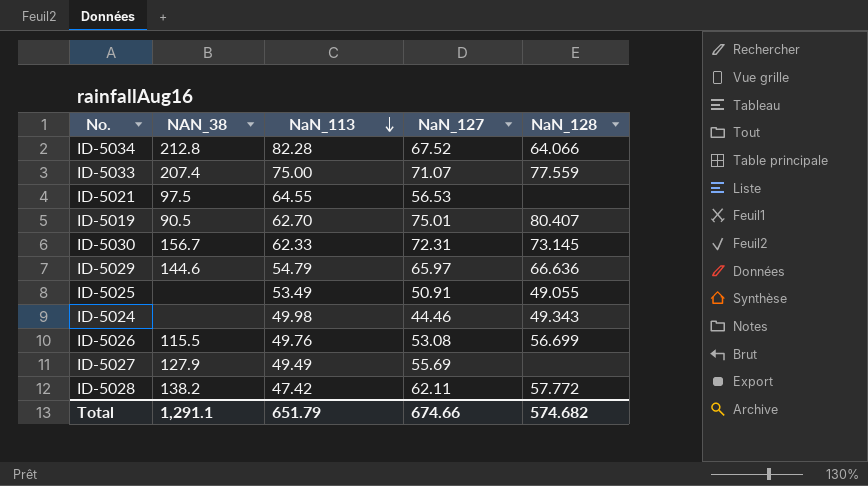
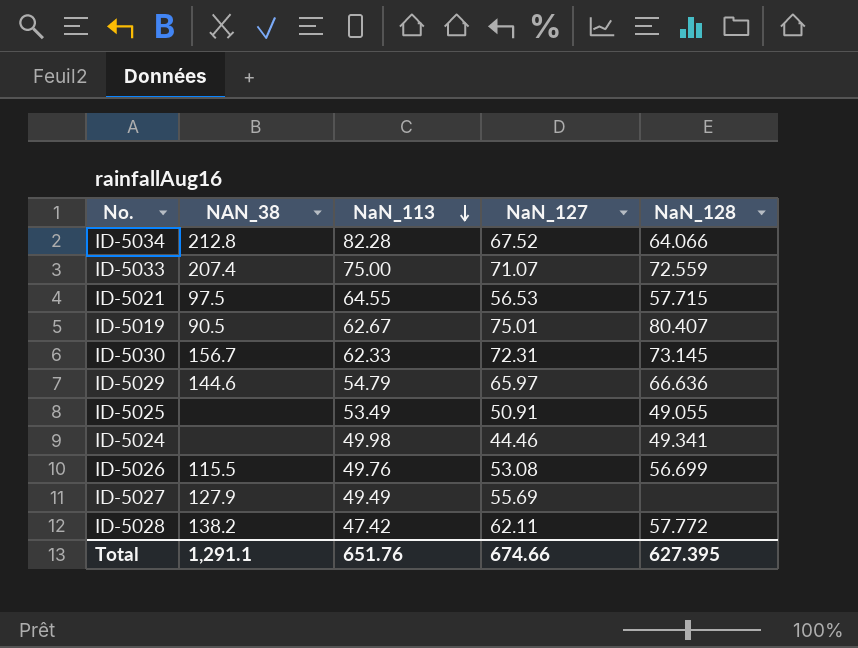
ID-5033 | NaN_128: 77.559 -> 72.559
ID-5021 | NaN_128: none -> 57.715
ID-5019 | NaN_113: 62.70 -> 62.67
ID-5024 | NaN_128: 49.343 -> 49.341
Total | NaN_113: 651.79 -> 651.76
Total | NaN_128: 574.682 -> 627.395

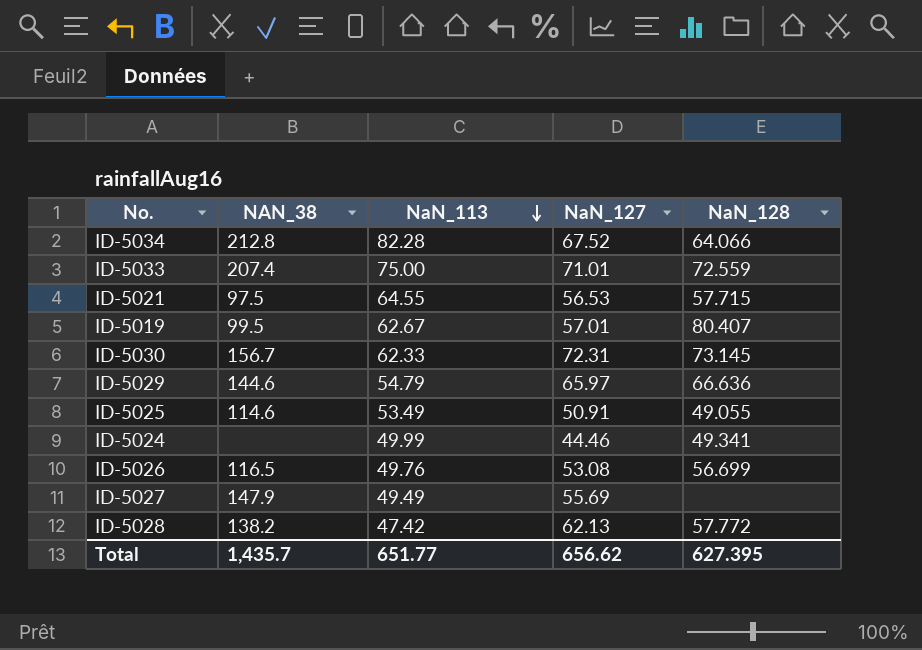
ID-5033 | NaN_127: 71.07 -> 71.01
ID-5019 | NAN_38: 90.5 -> 99.5
ID-5019 | NaN_127: 75.01 -> 57.01
ID-5025 | NAN_38: none -> 114.6
ID-5024 | NaN_113: 49.98 -> 49.99
ID-5026 | NAN_38: 115.5 -> 116.5
ID-5027 | NAN_38: 127.9 -> 147.9
ID-5028 | NaN_127: 62.11 -> 62.13
Total | NAN_38: 1,291.1 -> 1,435.7
Total | NaN_113: 651.76 -> 651.77
Total | NaN_127: 674.66 -> 656.62

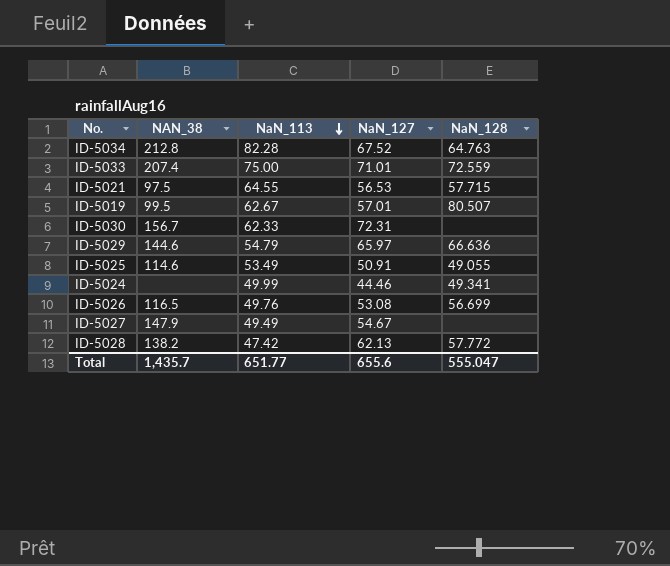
ID-5034 | NaN_128: 64.066 -> 64.763
ID-5019 | NaN_128: 80.407 -> 80.507
ID-5030 | NaN_128: 73.145 -> none
ID-5027 | NaN_127: 55.69 -> 54.67
Total | NaN_127: 656.62 -> 655.6
Total | NaN_128: 627.395 -> 555.047

